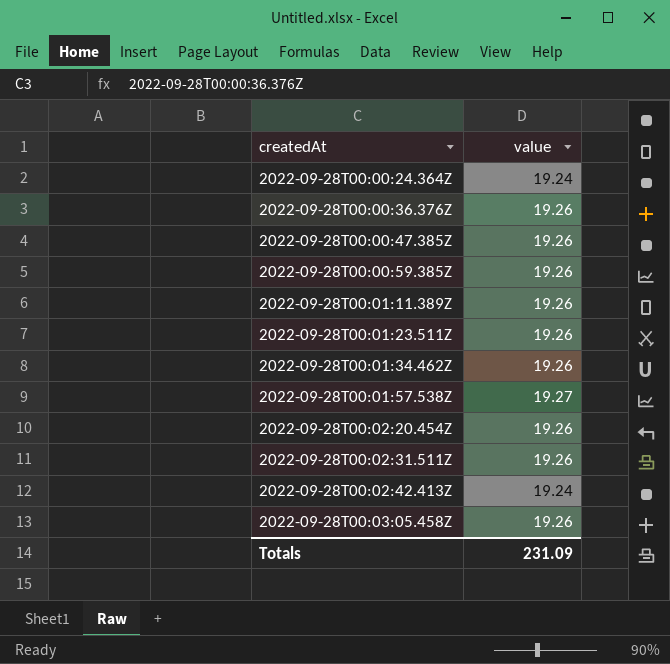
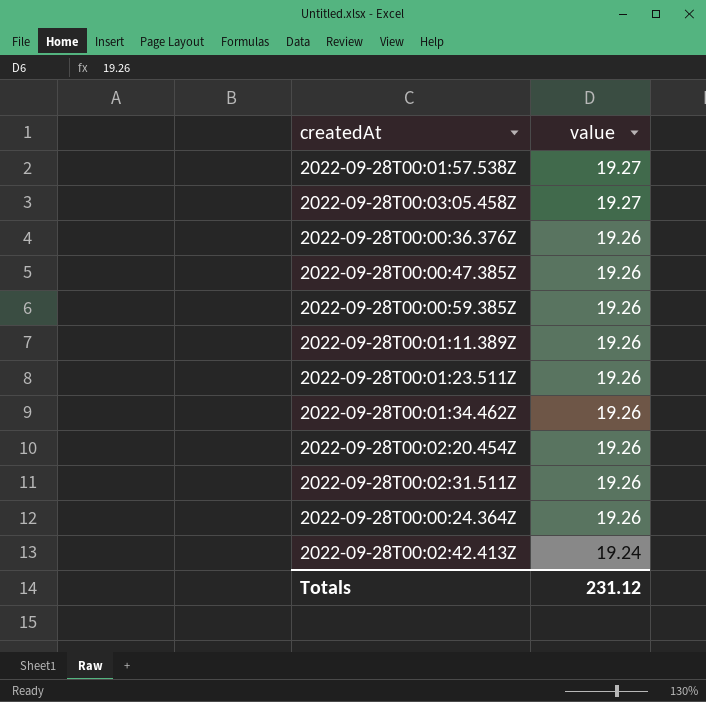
row order: createdAt ascending -> value descending
2022-09-28T00:03:05.458Z | value: 19.26 -> 19.27
2022-09-28T00:00:24.364Z | value: 19.24 -> 19.26
Totals | value: 231.09 -> 231.12

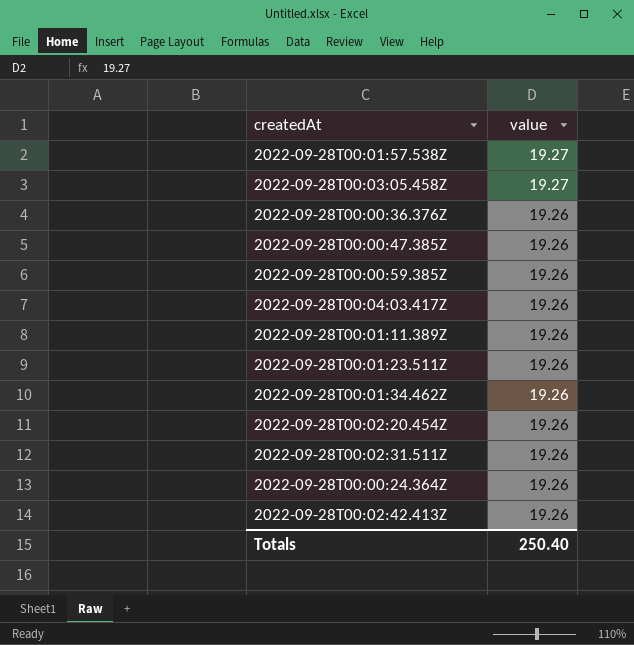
row 2022-09-28T00:04:03.417Z: none -> 19.26
2022-09-28T00:02:42.413Z | value: 19.24 -> 19.26
Totals | value: 231.12 -> 250.40

